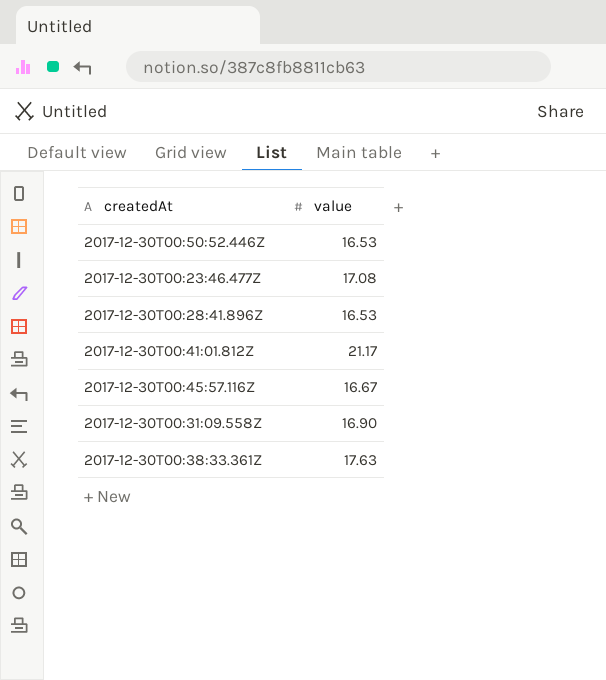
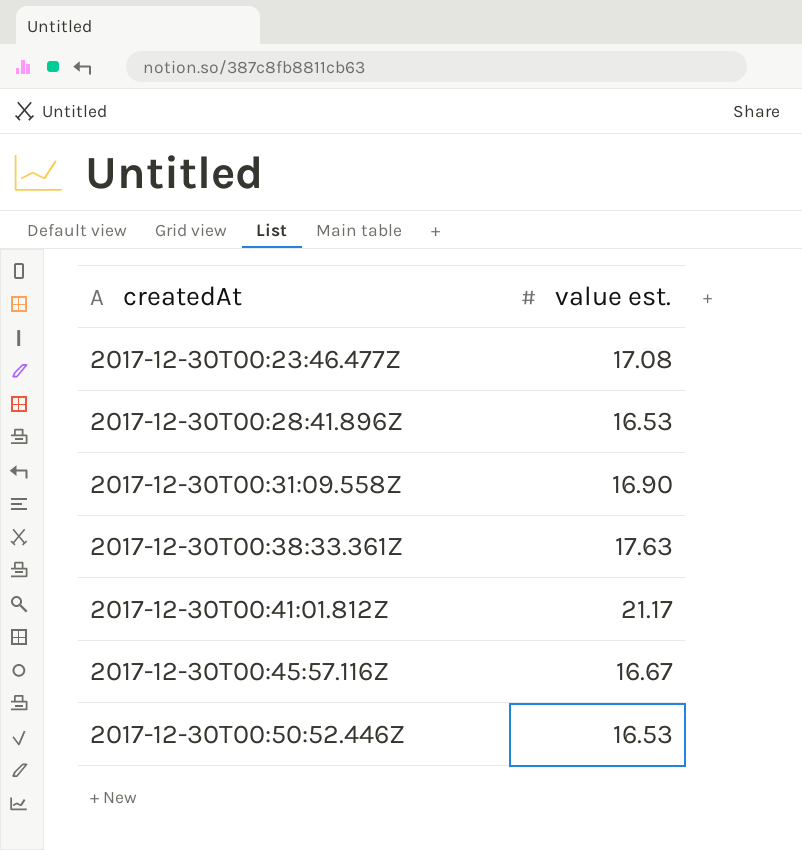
row order: none -> createdAt ascending
column name: value -> value est.

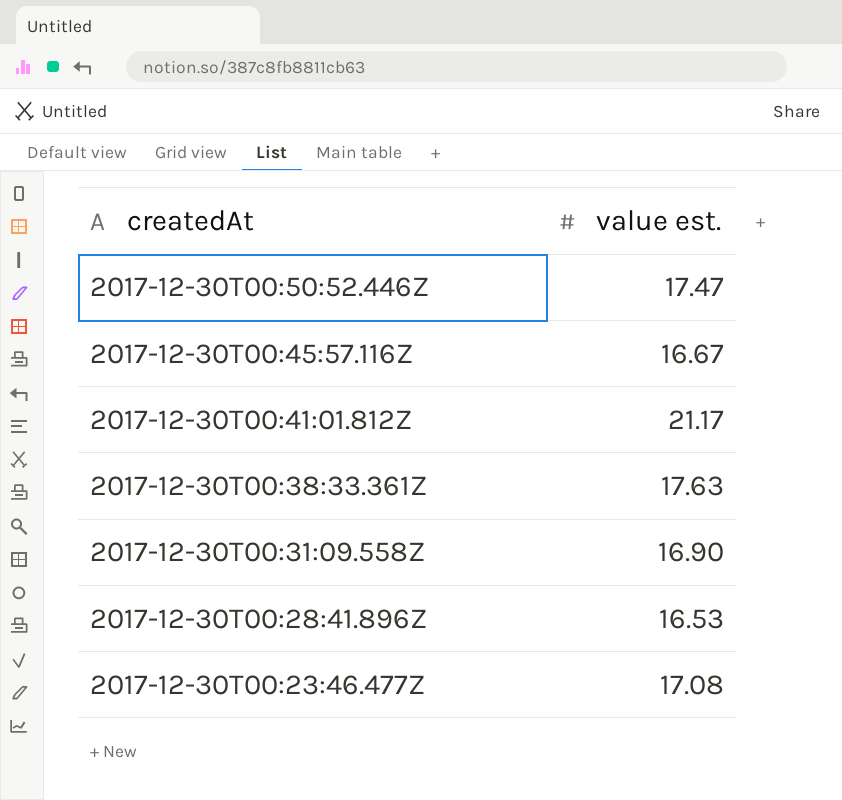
row order: createdAt ascending -> createdAt descending
2017-12-30T00:50:52.446Z | value est.: 16.53 -> 17.47

